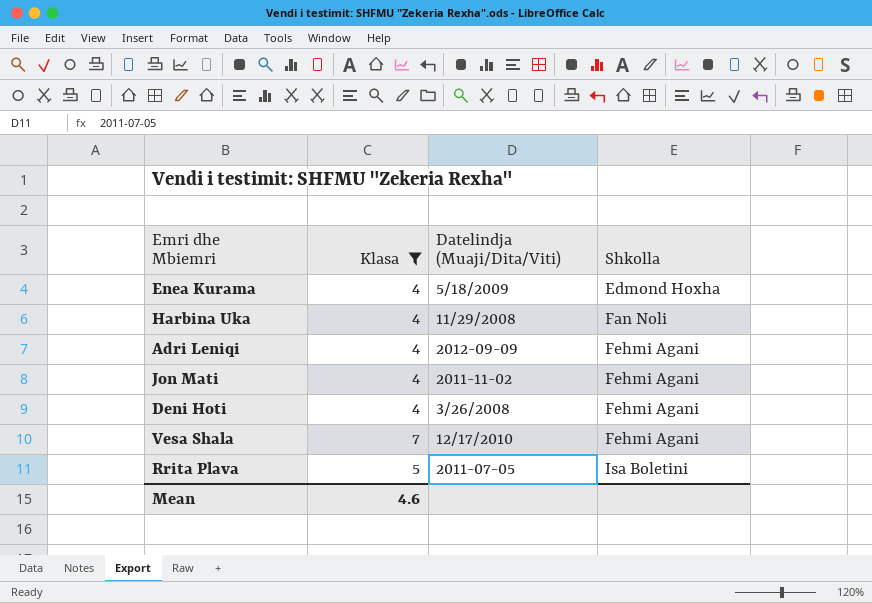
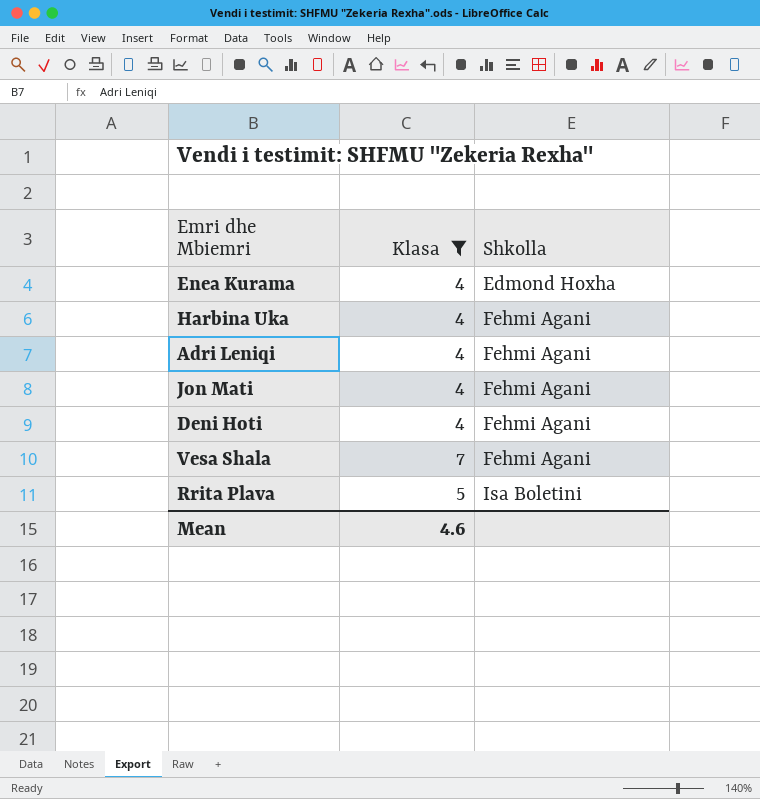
column Datelindja (Muaji/Dita/Viti) | position: 3 -> none
Harbina Uka | Shkolla: Fan Noli -> Fehmi Agani

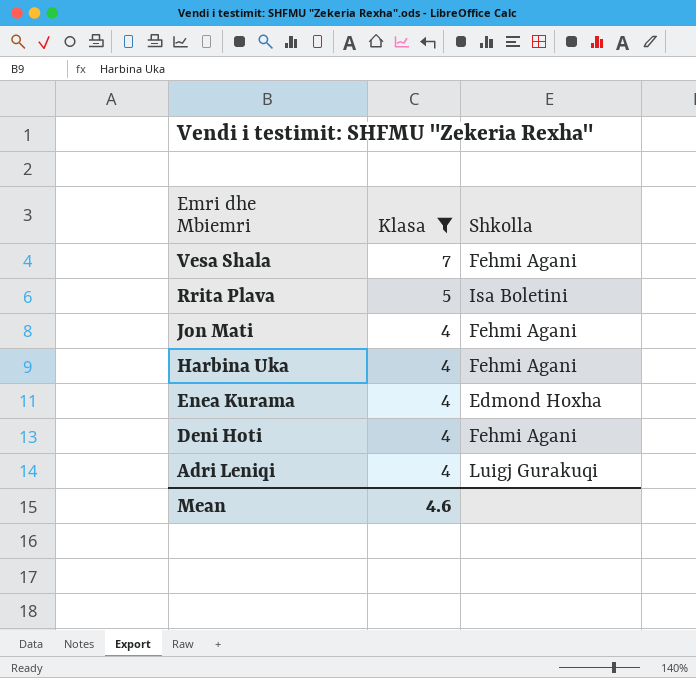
row order: Shkolla ascending -> Emri dhe Mbiemri descending
Adri Leniqi | Shkolla: Fehmi Agani -> Luigj Gurakuqi

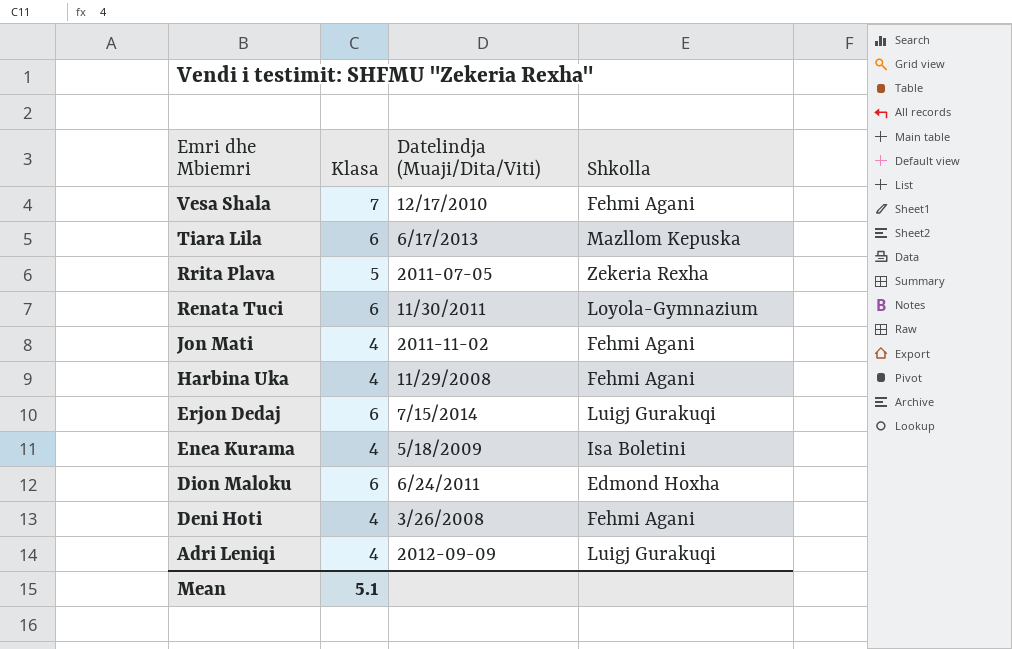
filter: Klasa != 6 -> none
column Datelindja (Muaji/Dita/Viti) | position: none -> 3
Rrita Plava | Shkolla: Isa Boletini -> Zekeria Rexha
Enea Kurama | Shkolla: Edmond Hoxha -> Isa Boletini
Mean | Klasa: 4.6 -> 5.1

